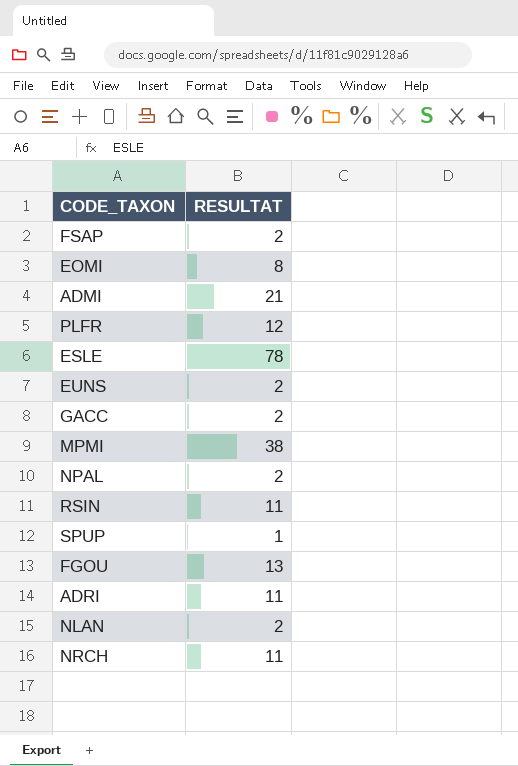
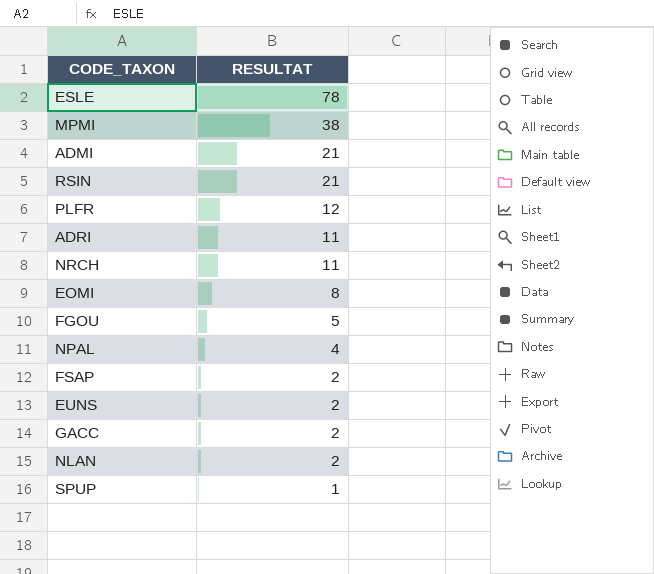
row order: none -> RESULTAT descending
RSIN | RESULTAT: 11 -> 21
FGOU | RESULTAT: 13 -> 5
NPAL | RESULTAT: 2 -> 4

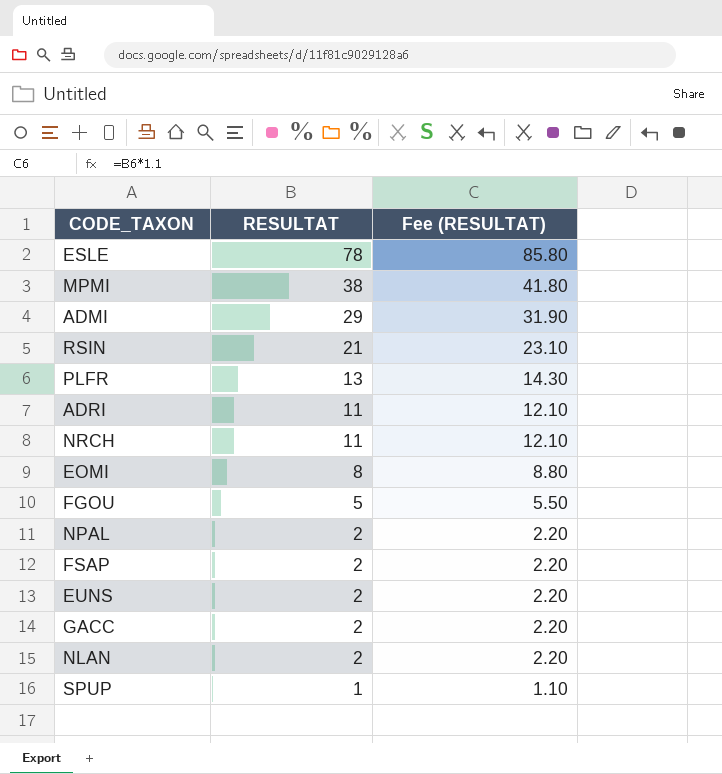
column Fee (RESULTAT) | formula: none -> [RESULTAT] * 1.1
ADMI | RESULTAT: 21 -> 29
PLFR | RESULTAT: 12 -> 13
NPAL | RESULTAT: 4 -> 2

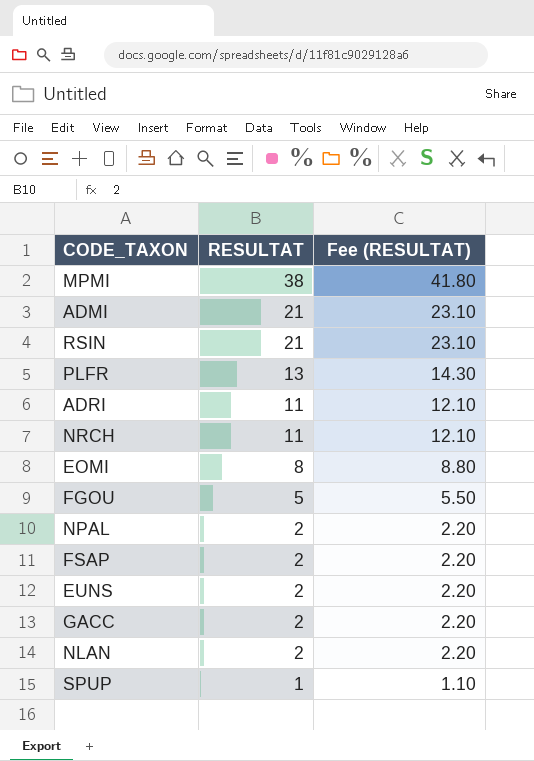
row ESLE: 78 | 85.80 -> none
ADMI | RESULTAT: 29 -> 21
ADMI | Fee (RESULTAT): 31.90 -> 23.10

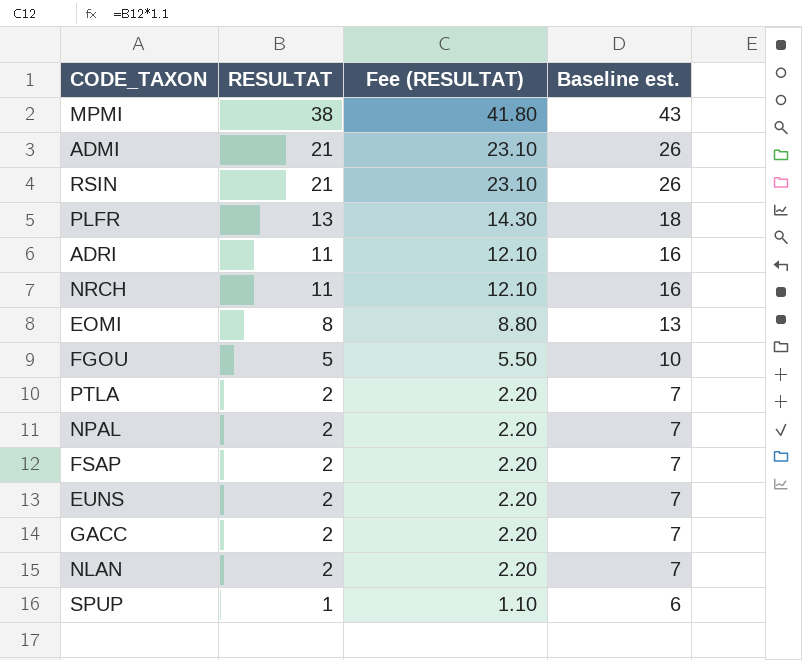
column Baseline est. | formula: none -> [RESULTAT] + 5
row PTLA: none -> 2 | 2.20 | 7

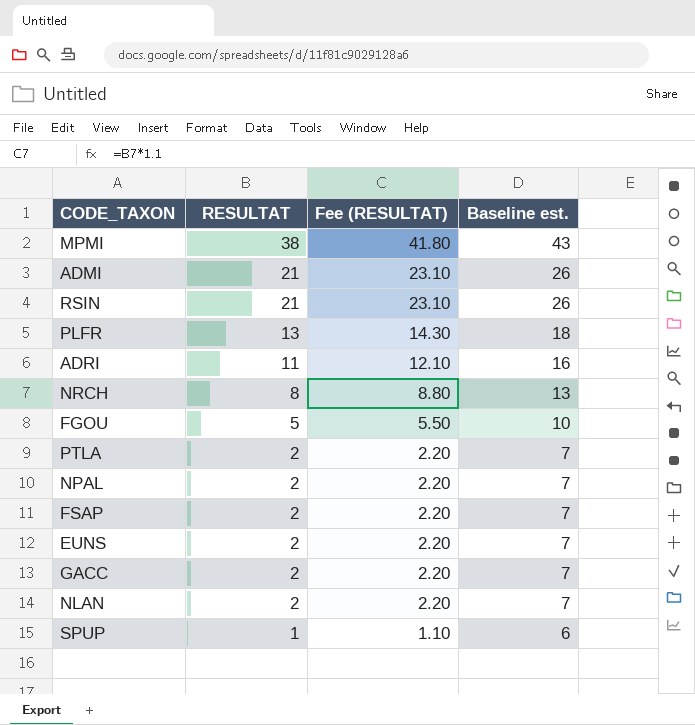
row EOMI: 8 | 8.80 | 13 -> none
NRCH | RESULTAT: 11 -> 8
NRCH | Fee (RESULTAT): 12.10 -> 8.80
NRCH | Baseline est.: 16 -> 13

